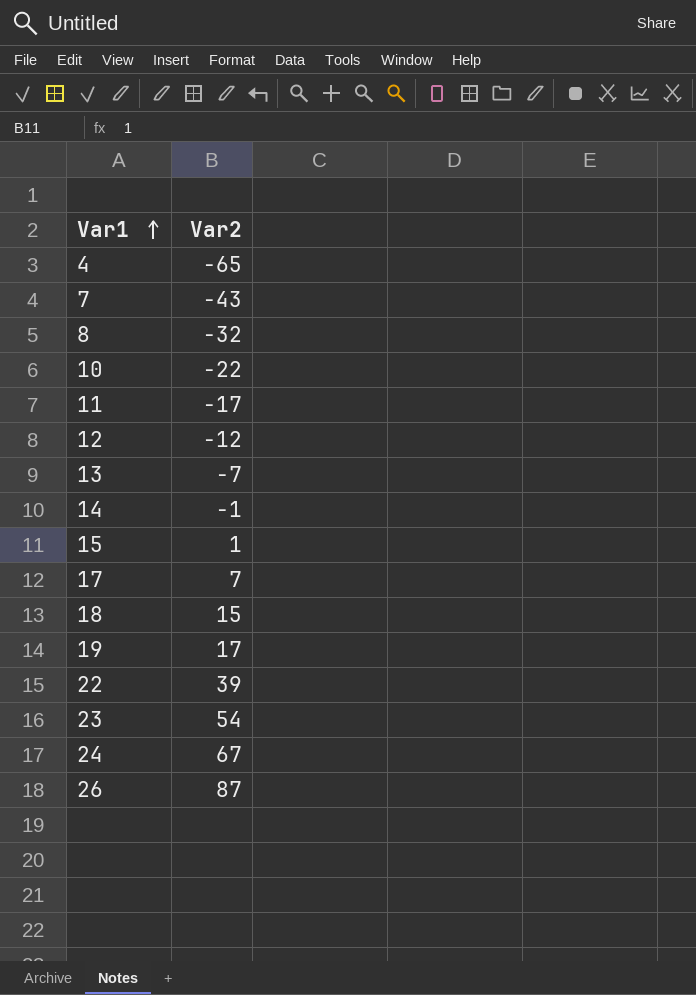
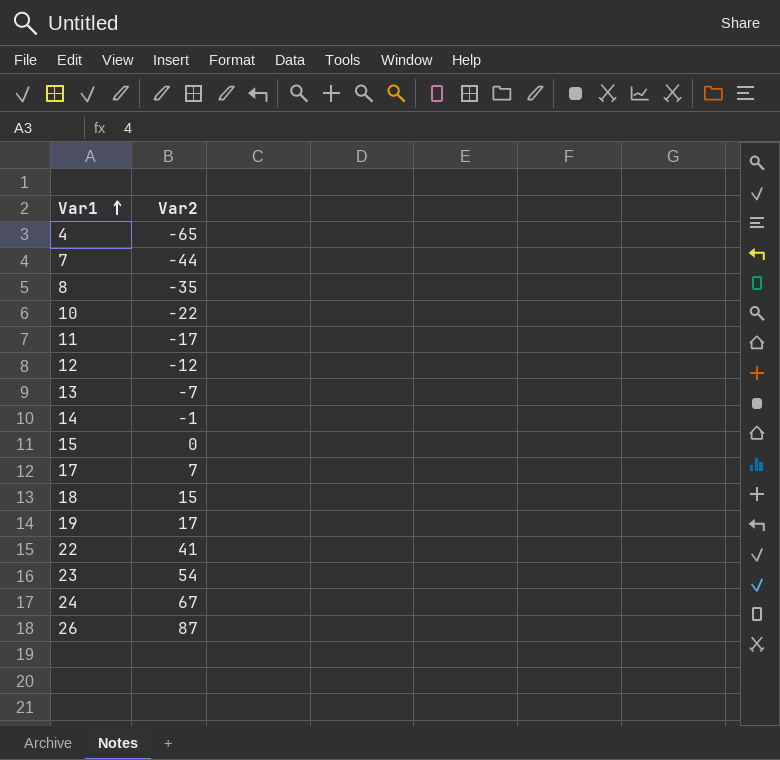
7 | Var2: -43 -> -44
8 | Var2: -32 -> -35
15 | Var2: 1 -> 0
22 | Var2: 39 -> 41

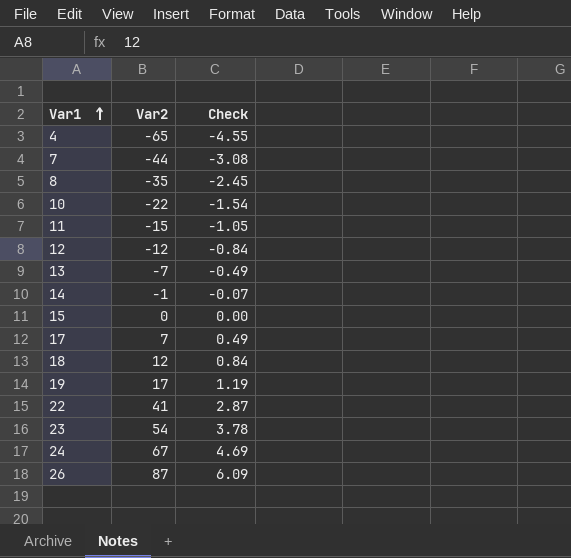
column Check | formula: none -> [Var2] * 0.07
11 | Var2: -17 -> -15
18 | Var2: 15 -> 12

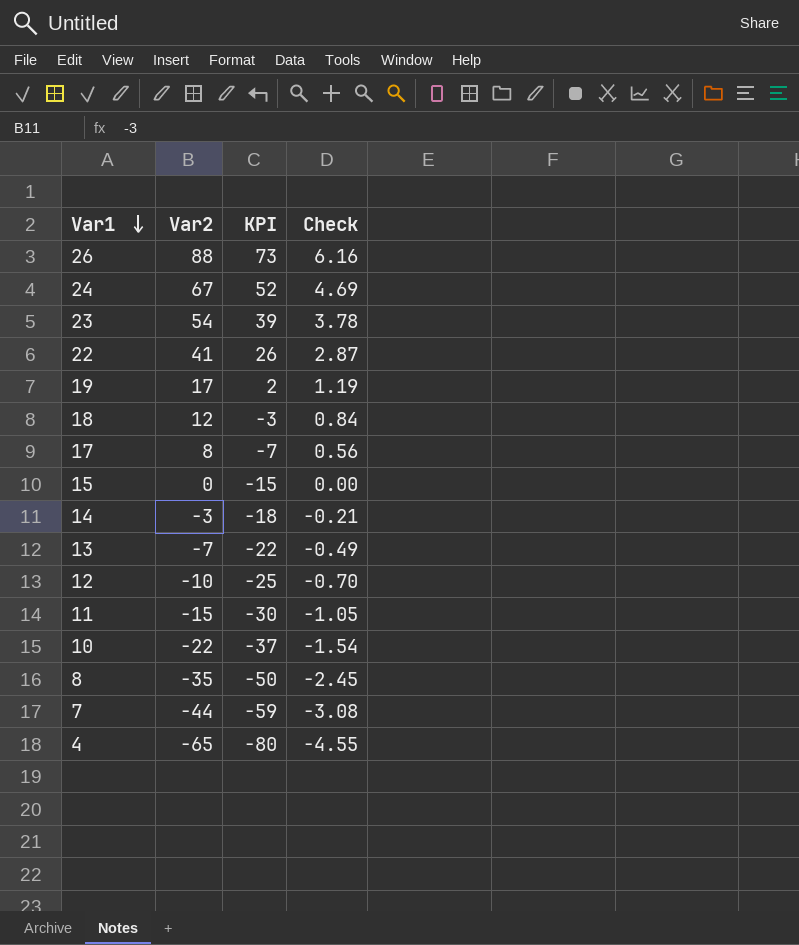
row order: Var1 ascending -> Var1 descending
column KPI | formula: none -> [Var2] - 15
26 | Var2: 87 -> 88
26 | Check: 6.09 -> 6.16
17 | Var2: 7 -> 8
17 | Check: 0.49 -> 0.56
14 | Var2: -1 -> -3
14 | Check: -0.07 -> -0.21
12 | Var2: -12 -> -10
12 | Check: -0.84 -> -0.70

